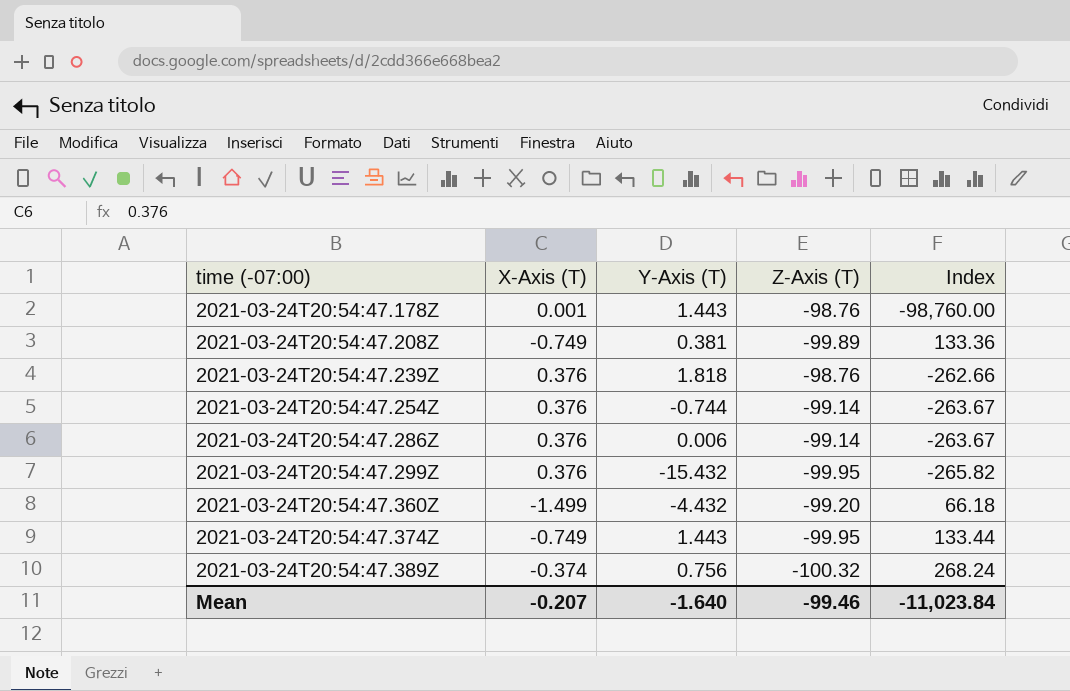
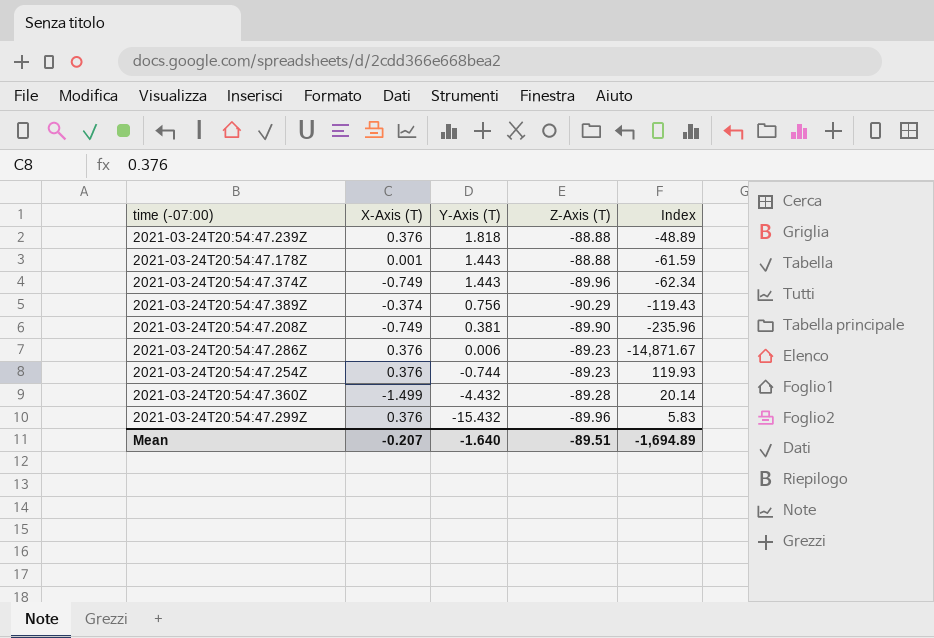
row order: time (-07:00) ascending -> Y-Axis (T) descending
column Index | formula: [Z-Axis (T)] / [X-Axis (T)] -> [Z-Axis (T)] / [Y-Axis (T)]
2021-03-24T20:54:47.239Z | Z-Axis (T): -98.76 -> -88.88
2021-03-24T20:54:47.178Z | Z-Axis (T): -98.76 -> -88.88
2021-03-24T20:54:47.374Z | Z-Axis (T): -99.95 -> -89.96
2021-03-24T20:54:47.389Z | Z-Axis (T): -100.32 -> -90.29
2021-03-24T20:54:47.208Z | Z-Axis (T): -99.89 -> -89.90
2021-03-24T20:54:47.286Z | Z-Axis (T): -99.14 -> -89.23
2021-03-24T20:54:47.254Z | Z-Axis (T): -99.14 -> -89.23
2021-03-24T20:54:47.360Z | Z-Axis (T): -99.20 -> -89.28
2021-03-24T20:54:47.299Z | Z-Axis (T): -99.95 -> -89.96
Mean | Z-Axis (T): -99.46 -> -89.51
Mean | Index: -11,023.84 -> -1,694.89

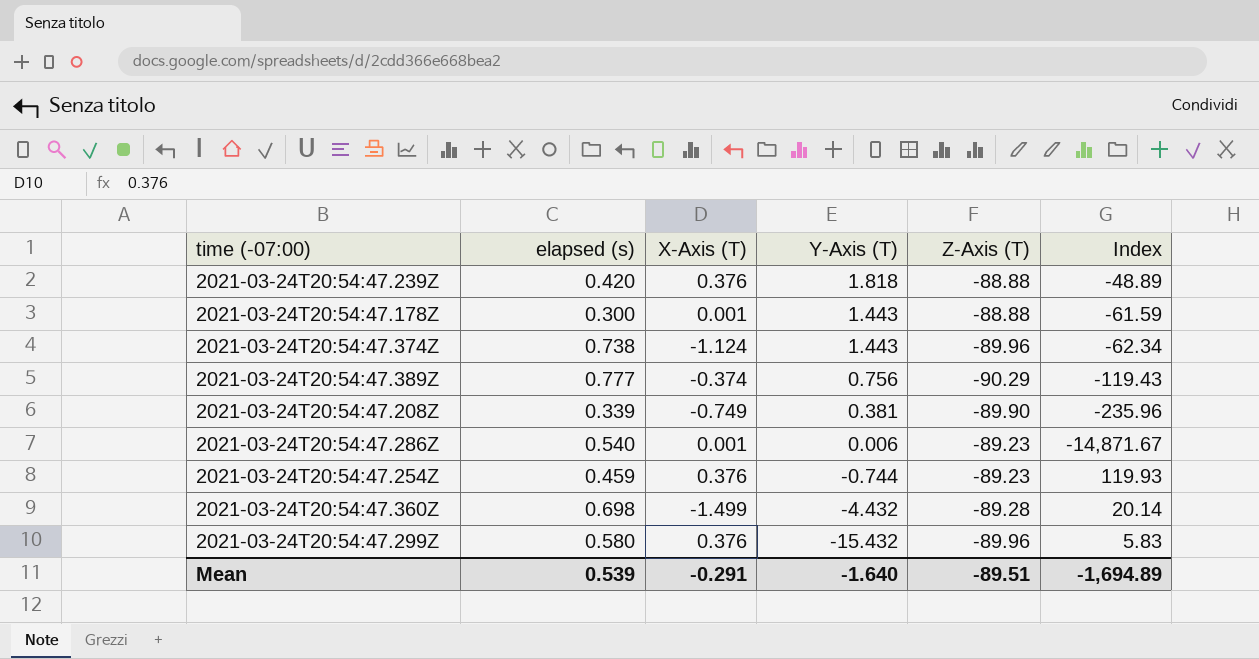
column elapsed (s) | position: none -> 2
2021-03-24T20:54:47.374Z | X-Axis (T): -0.749 -> -1.124
2021-03-24T20:54:47.286Z | X-Axis (T): 0.376 -> 0.001
Mean | X-Axis (T): -0.207 -> -0.291

